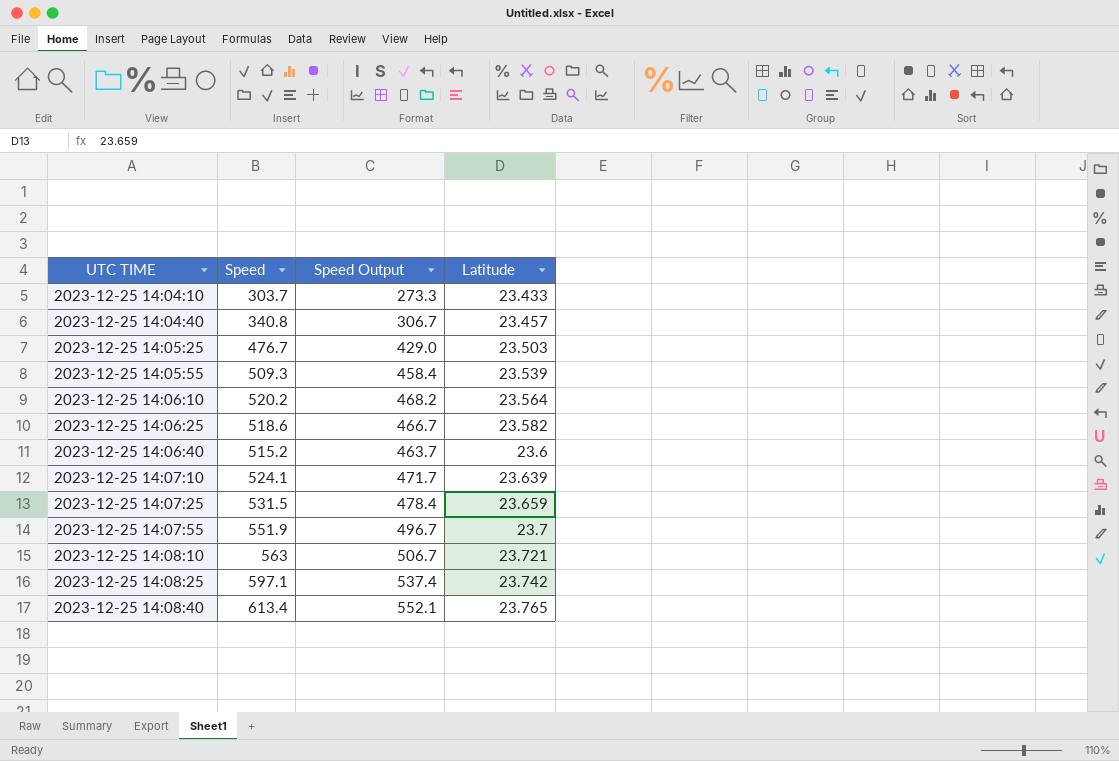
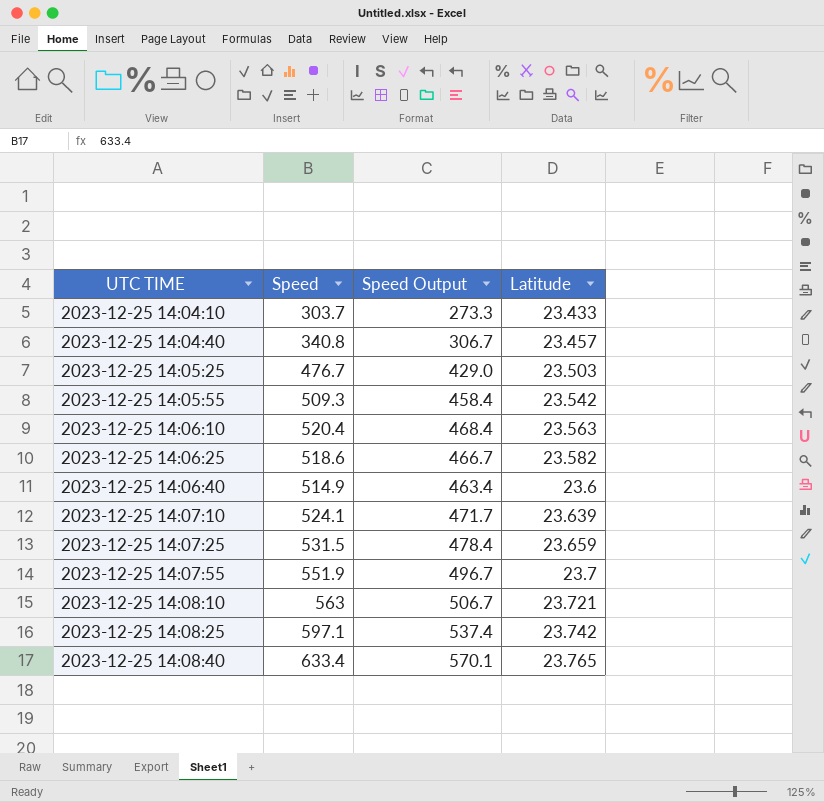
2023-12-25 14:05:55 | Latitude: 23.539 -> 23.542
2023-12-25 14:06:10 | Speed: 520.2 -> 520.4
2023-12-25 14:06:10 | Speed Output: 468.2 -> 468.4
2023-12-25 14:06:10 | Latitude: 23.564 -> 23.563
2023-12-25 14:06:40 | Speed: 515.2 -> 514.9
2023-12-25 14:06:40 | Speed Output: 463.7 -> 463.4
2023-12-25 14:08:40 | Speed: 613.4 -> 633.4
2023-12-25 14:08:40 | Speed Output: 552.1 -> 570.1

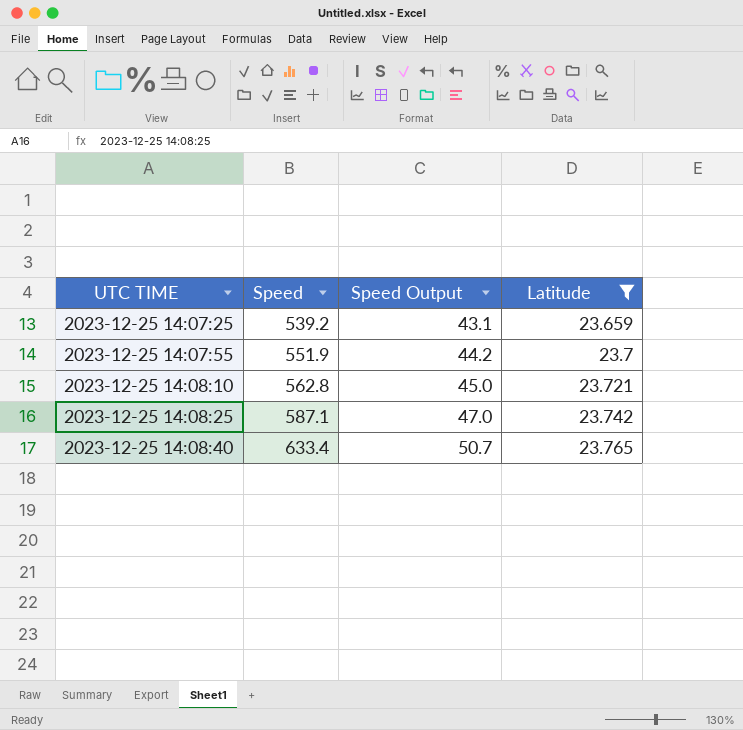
filter: none -> Latitude >= 23.659
column Speed Output | formula: [Speed] * 0.9 -> [Speed] * 0.08
2023-12-25 14:07:25 | Speed: 531.5 -> 539.2
2023-12-25 14:08:10 | Speed: 563 -> 562.8
2023-12-25 14:08:25 | Speed: 597.1 -> 587.1

